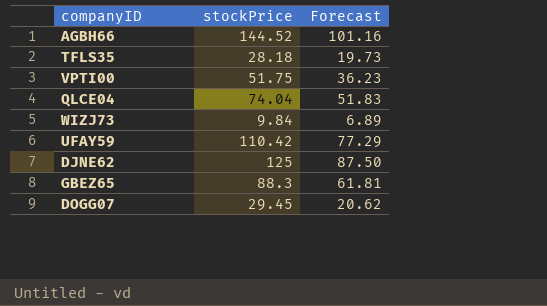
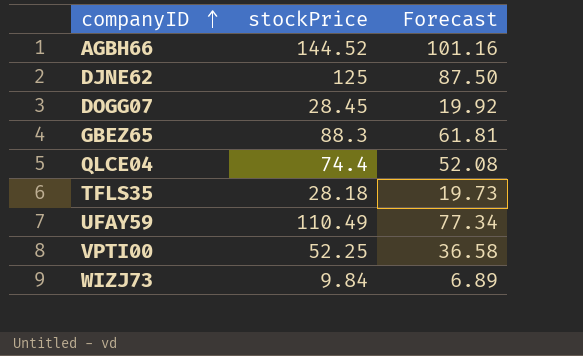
row order: none -> companyID ascending
DOGG07 | stockPrice: 29.45 -> 28.45
DOGG07 | Forecast: 20.62 -> 19.92
QLCE04 | stockPrice: 74.04 -> 74.4
QLCE04 | Forecast: 51.83 -> 52.08
UFAY59 | stockPrice: 110.42 -> 110.49
UFAY59 | Forecast: 77.29 -> 77.34
VPTI00 | stockPrice: 51.75 -> 52.25
VPTI00 | Forecast: 36.23 -> 36.58

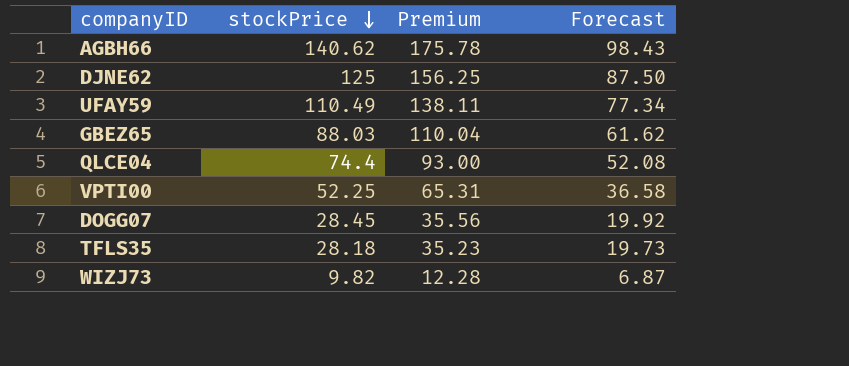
row order: companyID ascending -> stockPrice descending
column Premium | formula: none -> [stockPrice] * 1.25
AGBH66 | stockPrice: 144.52 -> 140.62
AGBH66 | Forecast: 101.16 -> 98.43
GBEZ65 | stockPrice: 88.3 -> 88.03
GBEZ65 | Forecast: 61.81 -> 61.62
WIZJ73 | stockPrice: 9.84 -> 9.82
WIZJ73 | Forecast: 6.89 -> 6.87

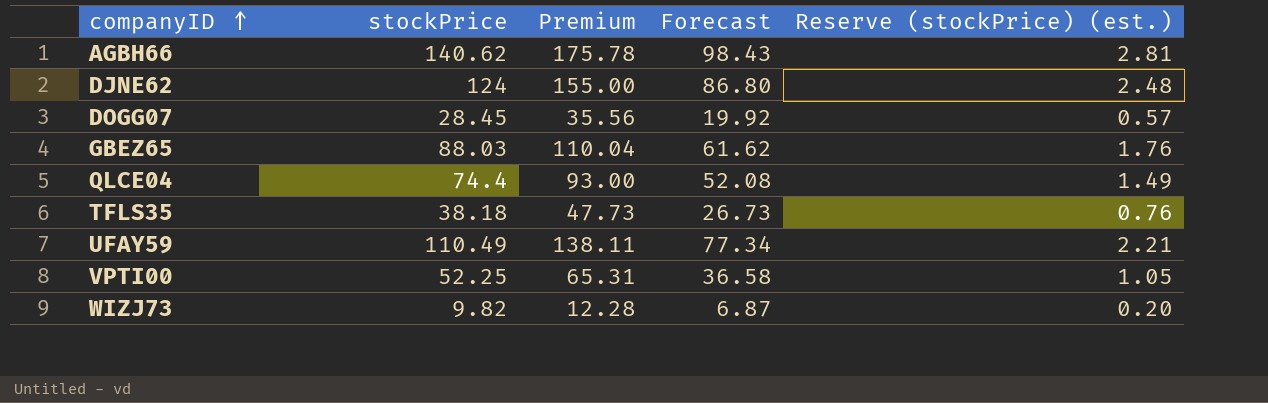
row order: stockPrice descending -> companyID ascending
column Reserve (stockPrice) (est.) | formula: none -> [stockPrice] * 0.02
DJNE62 | stockPrice: 125 -> 124
DJNE62 | Premium: 156.25 -> 155.00
DJNE62 | Forecast: 87.50 -> 86.80
TFLS35 | stockPrice: 28.18 -> 38.18
TFLS35 | Premium: 35.23 -> 47.73
TFLS35 | Forecast: 19.73 -> 26.73

